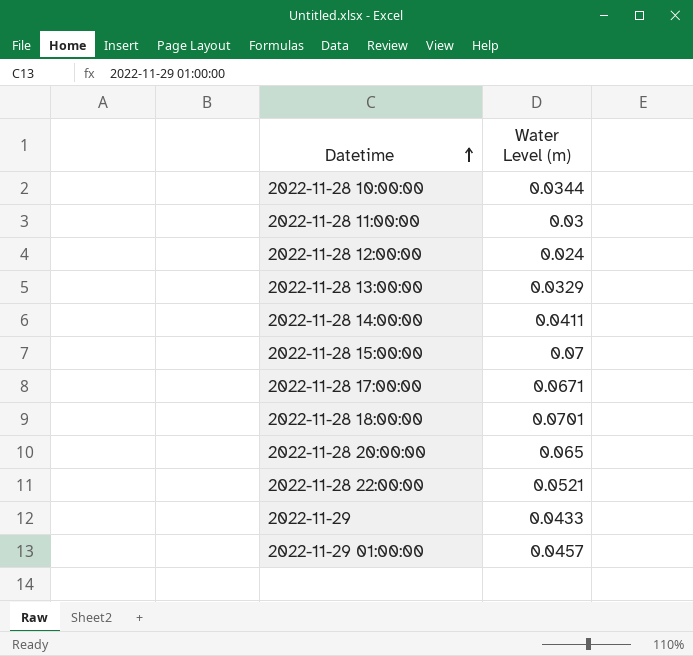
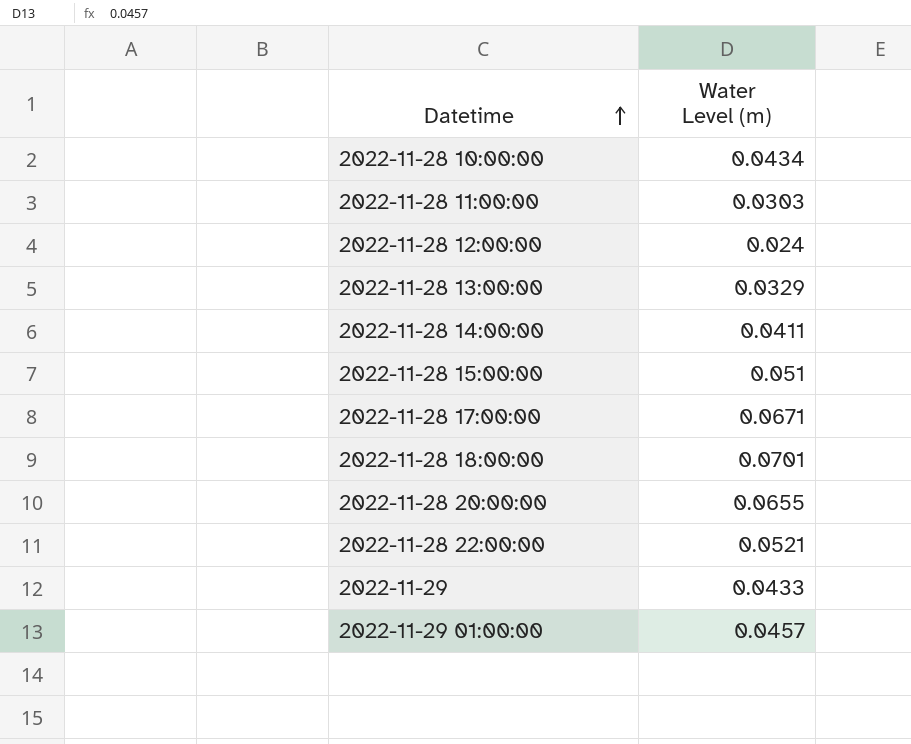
2022-11-28 10:00:00 | Water Level (m): 0.0344 -> 0.0434
2022-11-28 11:00:00 | Water Level (m): 0.03 -> 0.0303
2022-11-28 15:00:00 | Water Level (m): 0.07 -> 0.051
2022-11-28 20:00:00 | Water Level (m): 0.065 -> 0.0655

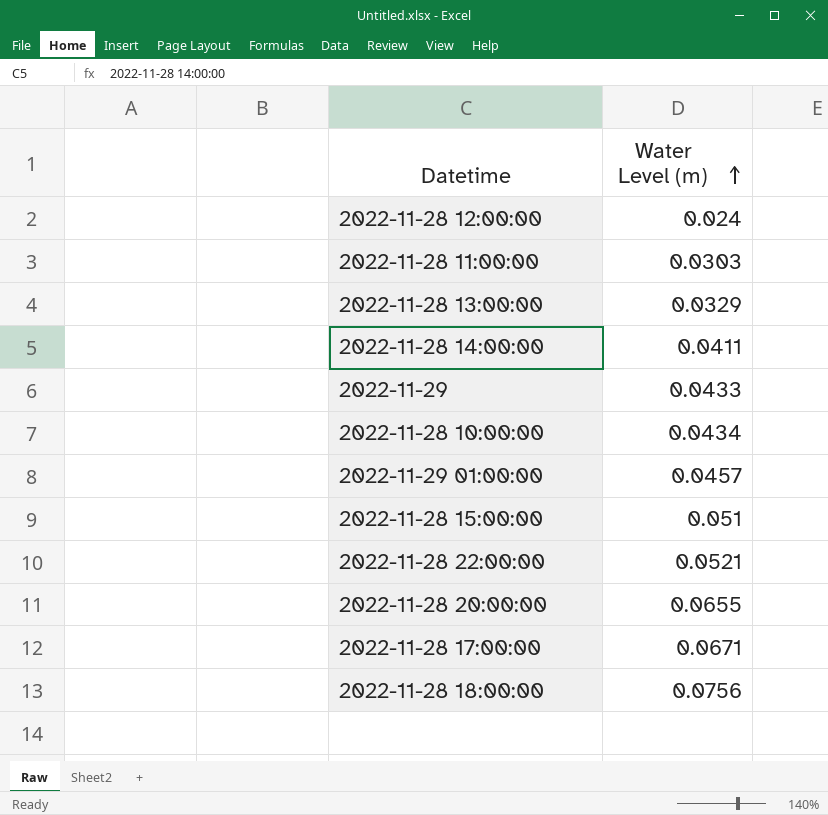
row order: Datetime ascending -> Water Level (m) ascending
2022-11-28 18:00:00 | Water Level (m): 0.0701 -> 0.0756

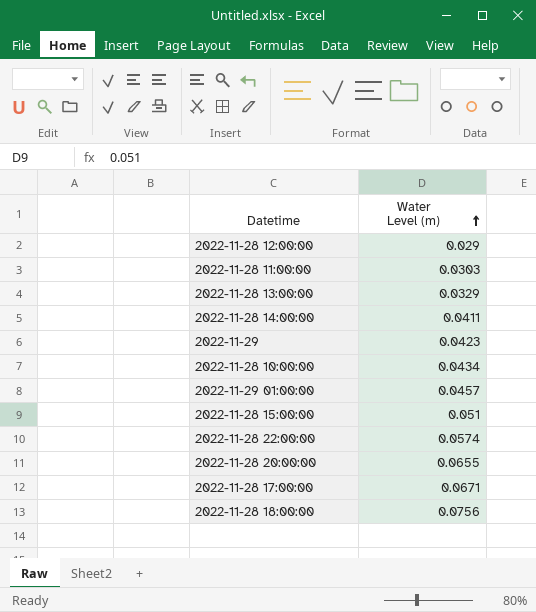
2022-11-28 12:00:00 | Water Level (m): 0.024 -> 0.029
2022-11-29 | Water Level (m): 0.0433 -> 0.0423
2022-11-28 22:00:00 | Water Level (m): 0.0521 -> 0.0574

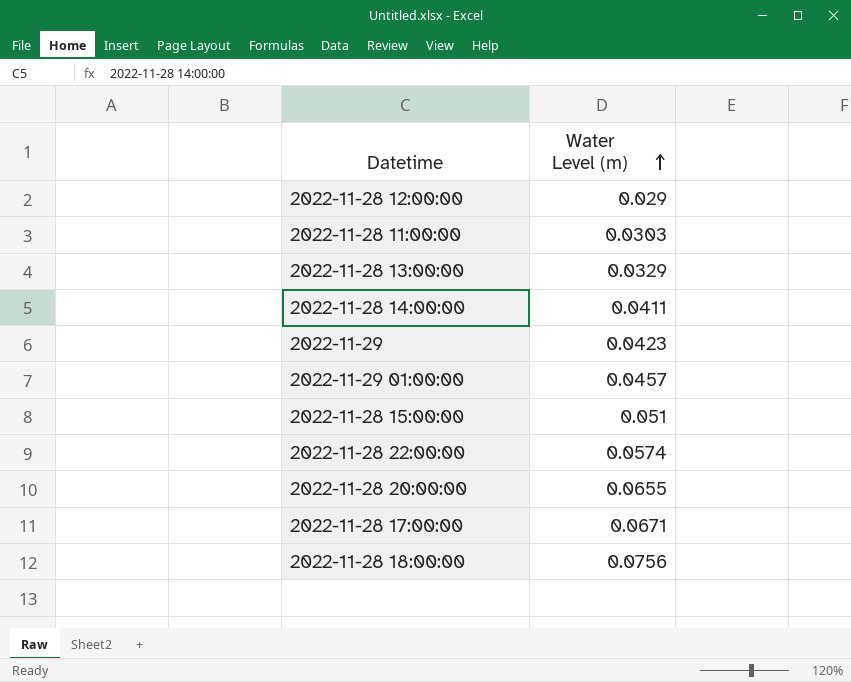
row 2022-11-28 10:00:00: 0.0434 -> none

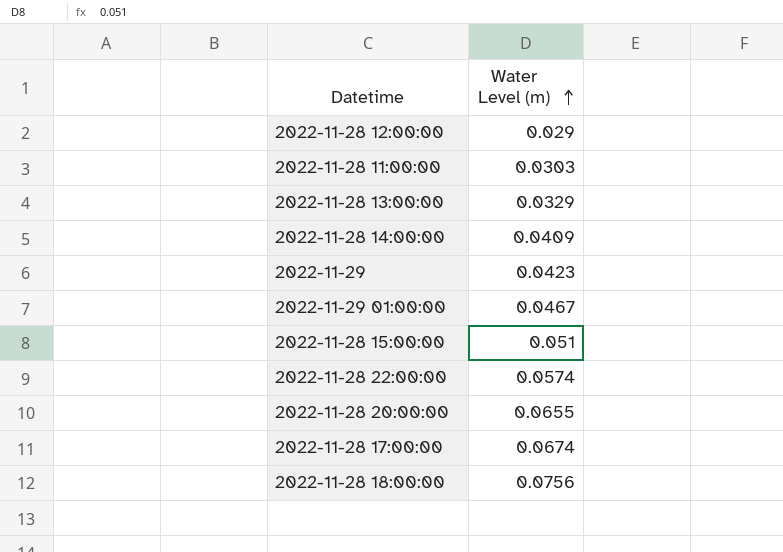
2022-11-28 14:00:00 | Water Level (m): 0.0411 -> 0.0409
2022-11-29 01:00:00 | Water Level (m): 0.0457 -> 0.0467
2022-11-28 17:00:00 | Water Level (m): 0.0671 -> 0.0674

